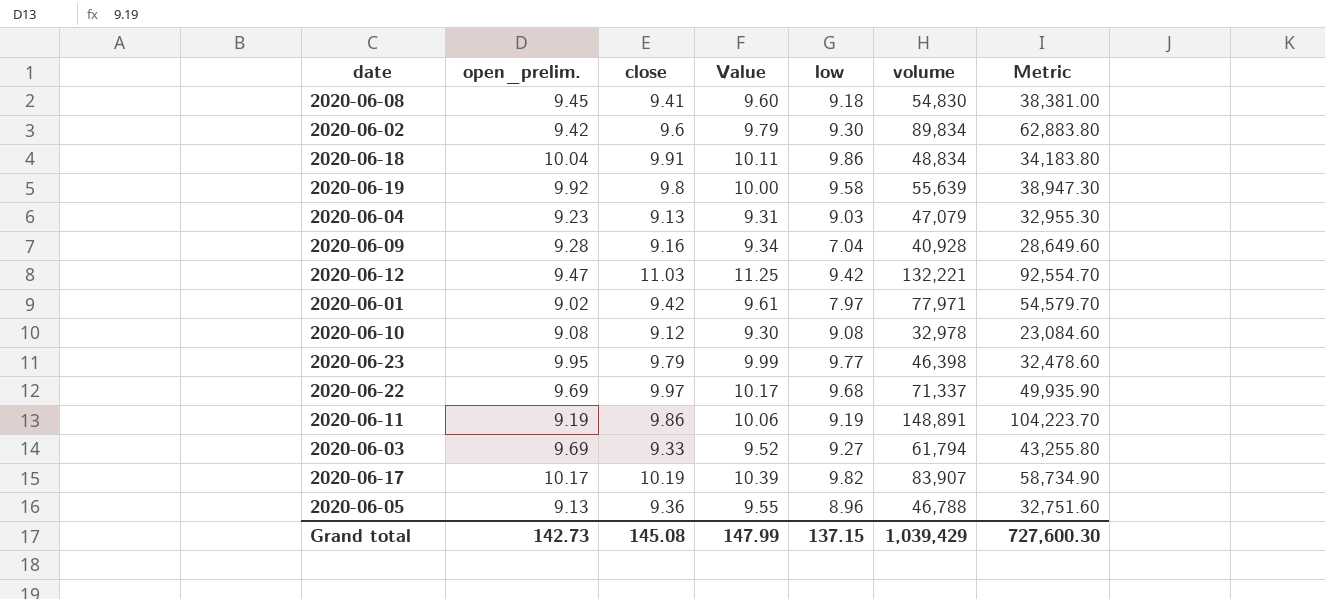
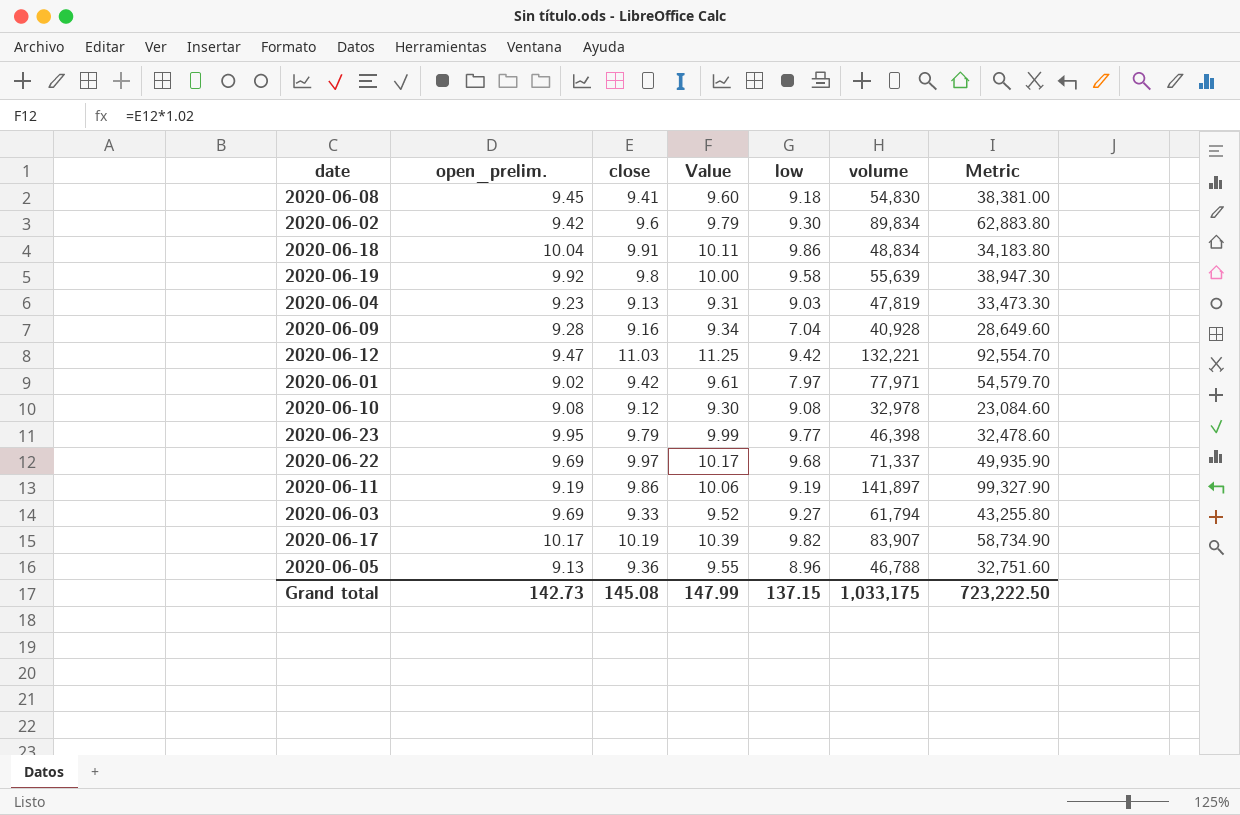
2020-06-04 | volume: 47,079 -> 47,819
2020-06-04 | Metric: 32,955.30 -> 33,473.30
2020-06-11 | volume: 148,891 -> 141,897
2020-06-11 | Metric: 104,223.70 -> 99,327.90
Grand total | volume: 1,039,429 -> 1,033,175
Grand total | Metric: 727,600.30 -> 723,222.50

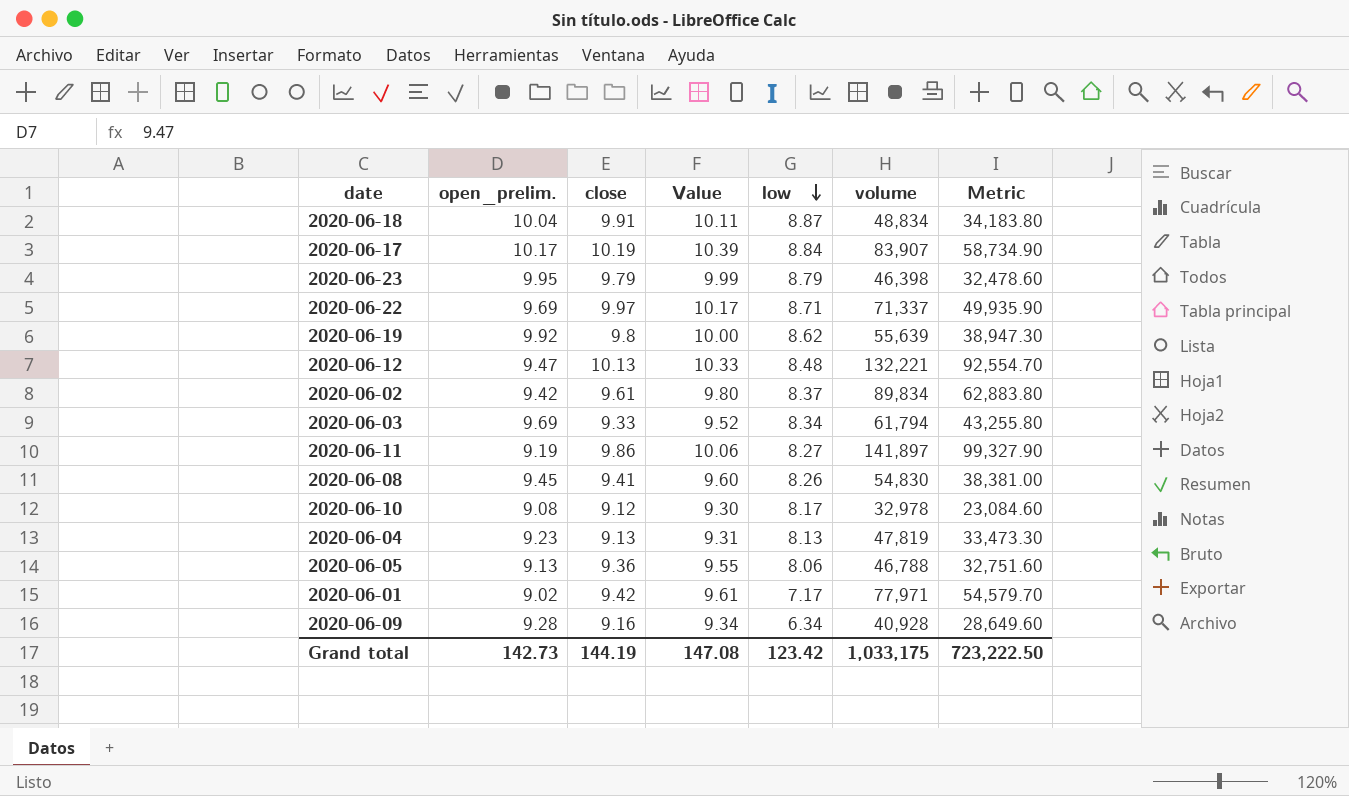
row order: none -> low descending
2020-06-18 | low: 9.86 -> 8.87
2020-06-17 | low: 9.82 -> 8.84
2020-06-23 | low: 9.77 -> 8.79
2020-06-22 | low: 9.68 -> 8.71
2020-06-19 | low: 9.58 -> 8.62
2020-06-12 | close: 11.03 -> 10.13
2020-06-12 | Value: 11.25 -> 10.33
2020-06-12 | low: 9.42 -> 8.48
2020-06-02 | close: 9.6 -> 9.61
2020-06-02 | Value: 9.79 -> 9.80
2020-06-02 | low: 9.30 -> 8.37
2020-06-03 | low: 9.27 -> 8.34
2020-06-11 | low: 9.19 -> 8.27
2020-06-08 | low: 9.18 -> 8.26
2020-06-10 | low: 9.08 -> 8.17
2020-06-04 | low: 9.03 -> 8.13
2020-06-05 | low: 8.96 -> 8.06
2020-06-01 | low: 7.97 -> 7.17
2020-06-09 | low: 7.04 -> 6.34
Grand total | close: 145.08 -> 144.19
Grand total | Value: 147.99 -> 147.08
Grand total | low: 137.15 -> 123.42

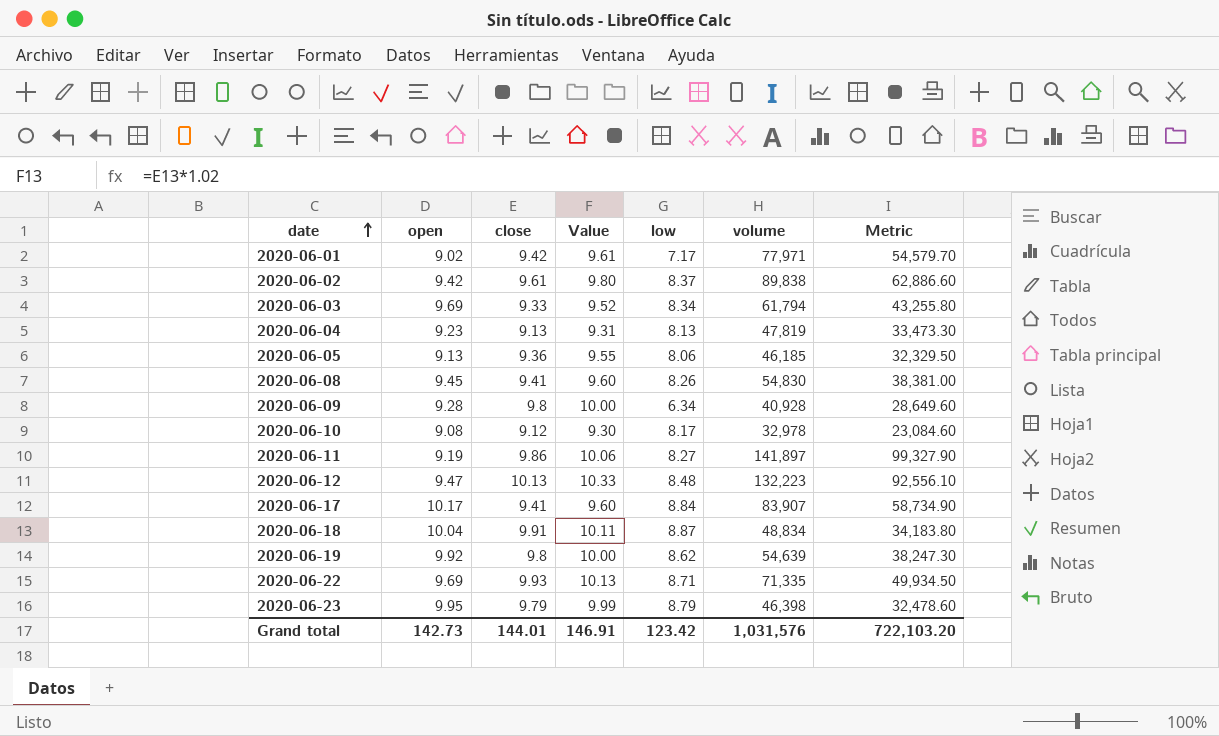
row order: low descending -> date ascending
column name: open_prelim. -> open
2020-06-02 | volume: 89,834 -> 89,838
2020-06-02 | Metric: 62,883.80 -> 62,886.60
2020-06-05 | volume: 46,788 -> 46,185
2020-06-05 | Metric: 32,751.60 -> 32,329.50
2020-06-09 | close: 9.16 -> 9.8
2020-06-09 | Value: 9.34 -> 10.00
2020-06-12 | volume: 132,221 -> 132,223
2020-06-12 | Metric: 92,554.70 -> 92,556.10
2020-06-17 | close: 10.19 -> 9.41
2020-06-17 | Value: 10.39 -> 9.60
2020-06-19 | volume: 55,639 -> 54,639
2020-06-19 | Metric: 38,947.30 -> 38,247.30
2020-06-22 | close: 9.97 -> 9.93
2020-06-22 | Value: 10.17 -> 10.13
2020-06-22 | volume: 71,337 -> 71,335
2020-06-22 | Metric: 49,935.90 -> 49,934.50
Grand total | close: 144.19 -> 144.01
Grand total | Value: 147.08 -> 146.91
Grand total | volume: 1,033,175 -> 1,031,576
Grand total | Metric: 723,222.50 -> 722,103.20

